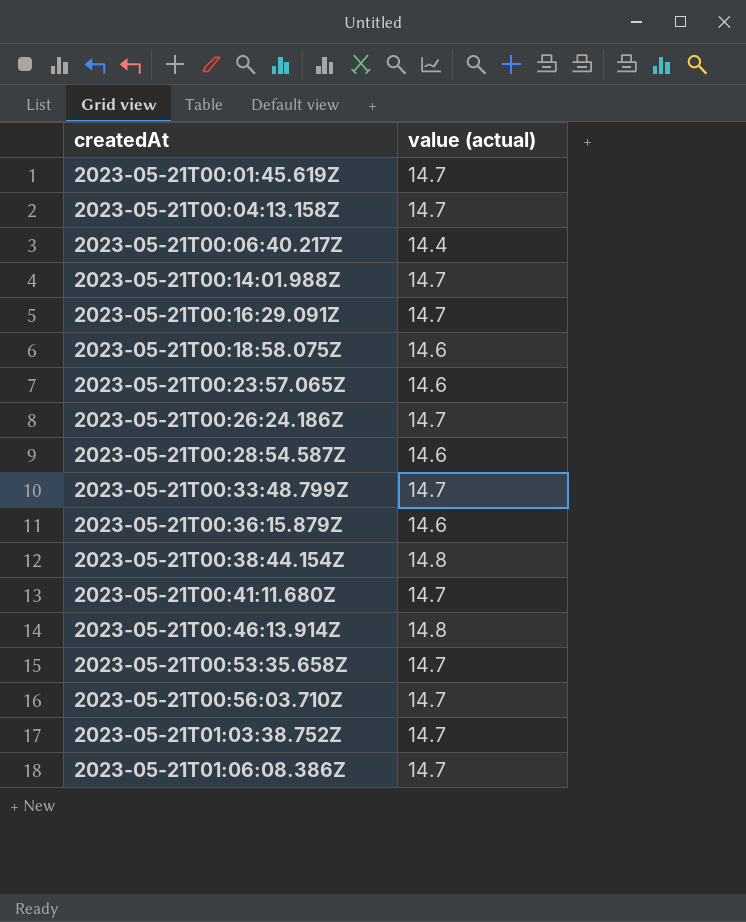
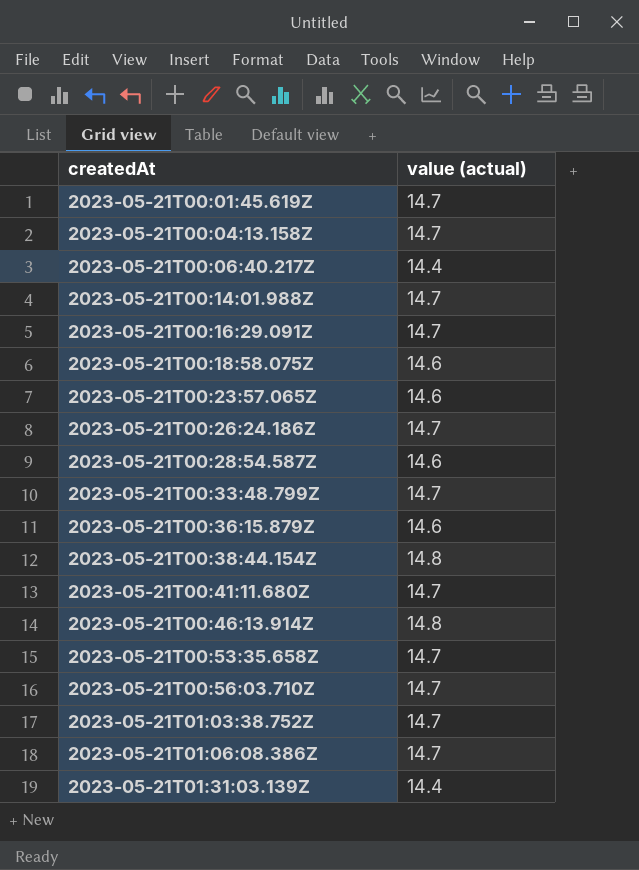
row 2023-05-21T01:31:03.139Z: none -> 14.4

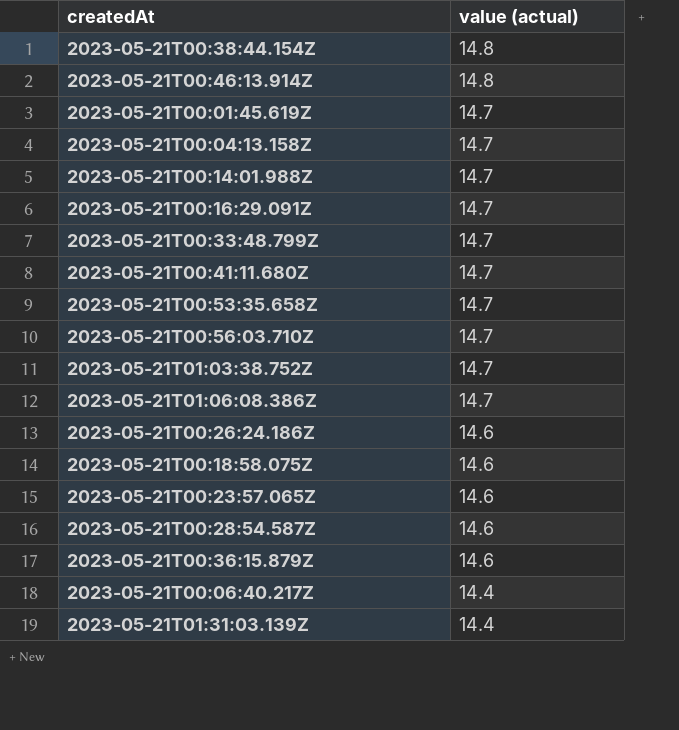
row order: createdAt ascending -> value (actual) descending
2023-05-21T00:26:24.186Z | value (actual): 14.7 -> 14.6

